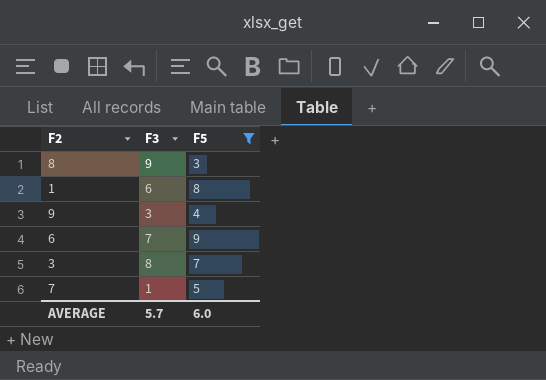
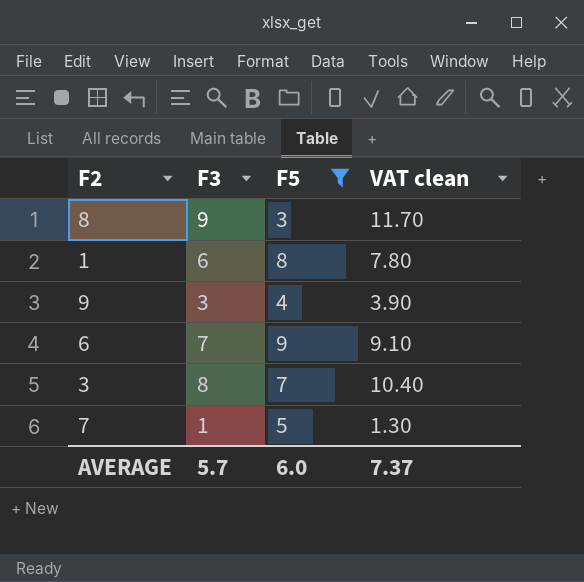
column VAT clean | formula: none -> [F3] * 1.3

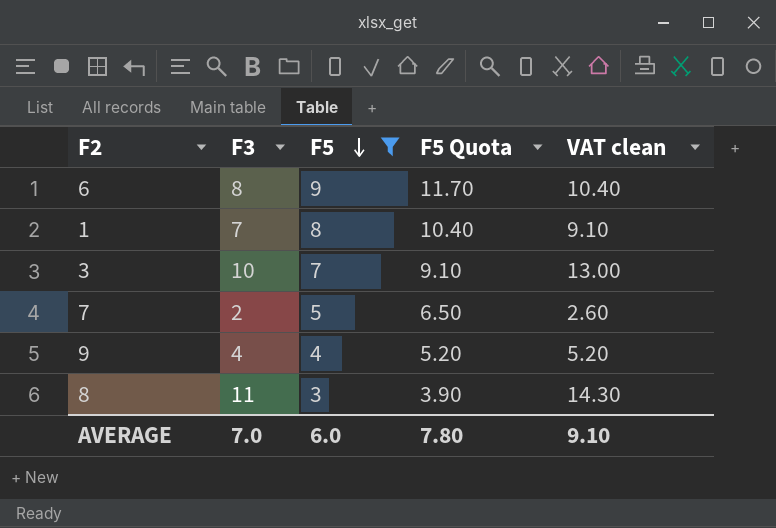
row order: none -> F5 descending
column F5 Quota | formula: none -> [F5] * 1.3
6 | F3: 7 -> 8
6 | VAT clean: 9.10 -> 10.40
1 | F3: 6 -> 7
1 | VAT clean: 7.80 -> 9.10
3 | F3: 8 -> 10
3 | VAT clean: 10.40 -> 13.00
7 | F3: 1 -> 2
7 | VAT clean: 1.30 -> 2.60
9 | F3: 3 -> 4
9 | VAT clean: 3.90 -> 5.20
8 | F3: 9 -> 11
8 | VAT clean: 11.70 -> 14.30
AVERAGE | F3: 5.7 -> 7.0
AVERAGE | VAT clean: 7.37 -> 9.10

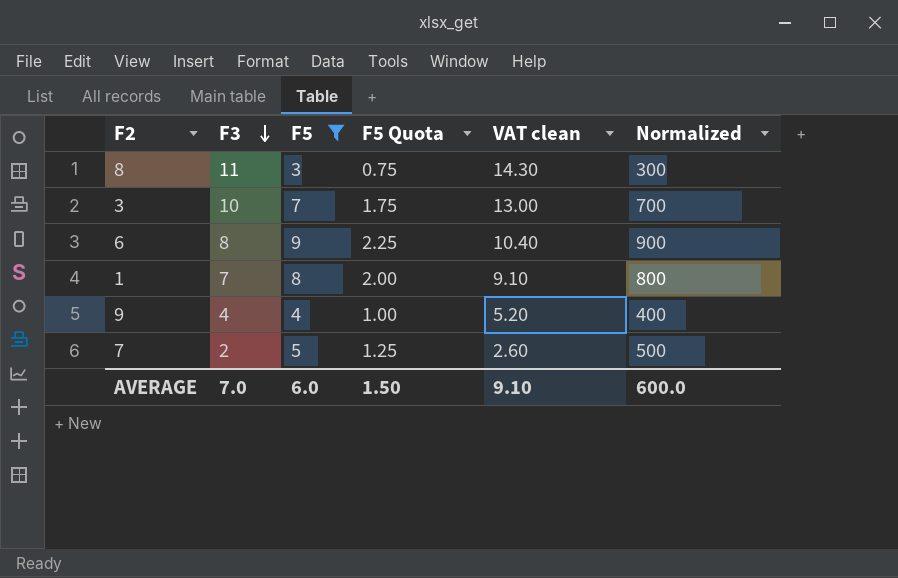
row order: F5 descending -> F3 descending
column F5 Quota | formula: [F5] * 1.3 -> [F5] * 0.25
column Normalized | formula: none -> [F5] * 100
AVERAGE | F5 Quota: 7.80 -> 1.50

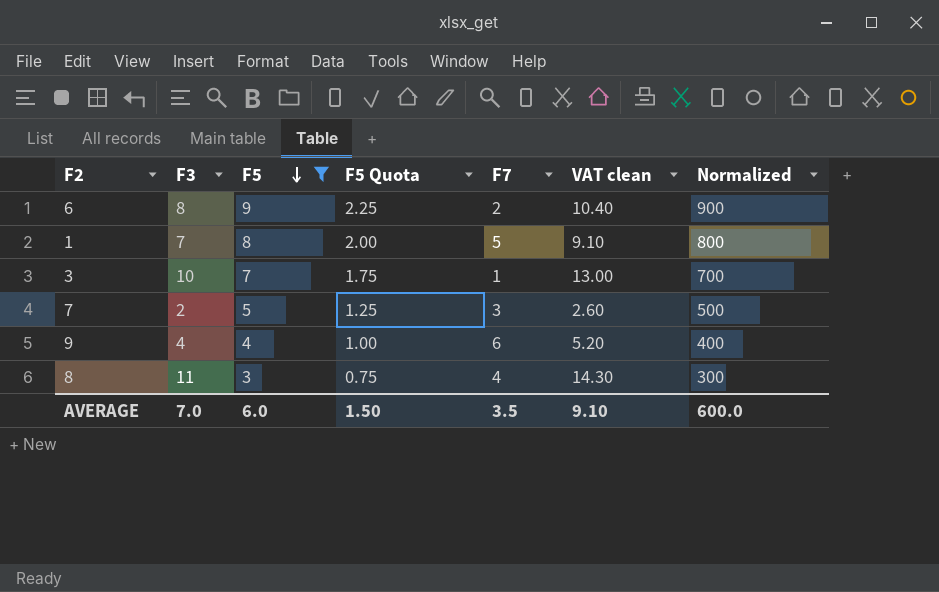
row order: F3 descending -> F5 descending
column F7 | position: none -> 5

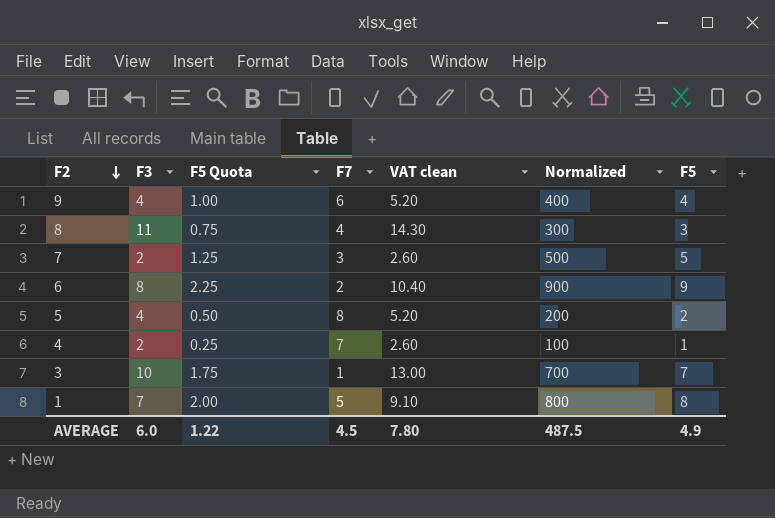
filter: F5 >= 3 -> none
row order: F5 descending -> F2 descending
column F5 | position: 3 -> 7
AVERAGE | F3: 7.0 -> 6.0
AVERAGE | F5 Quota: 1.50 -> 1.22
AVERAGE | F7: 3.5 -> 4.5
AVERAGE | VAT clean: 9.10 -> 7.80
AVERAGE | Normalized: 600.0 -> 487.5
AVERAGE | F5: 6.0 -> 4.9

